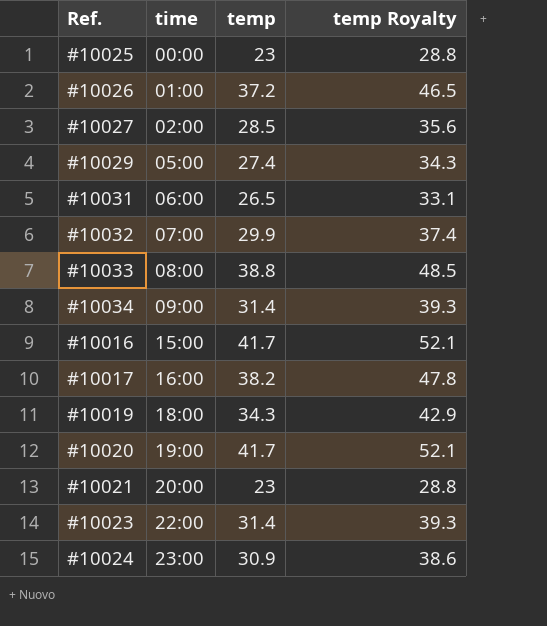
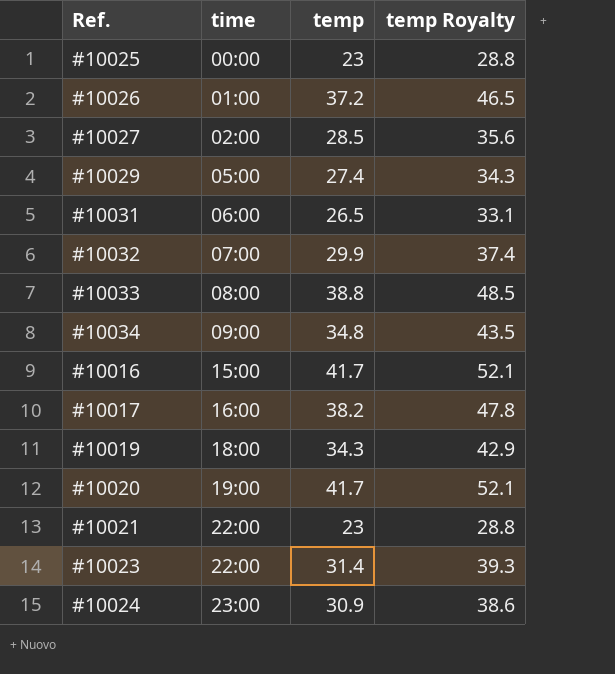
#10034 | temp: 31.4 -> 34.8
#10034 | temp Royalty: 39.3 -> 43.5
#10021 | time: 20:00 -> 22:00

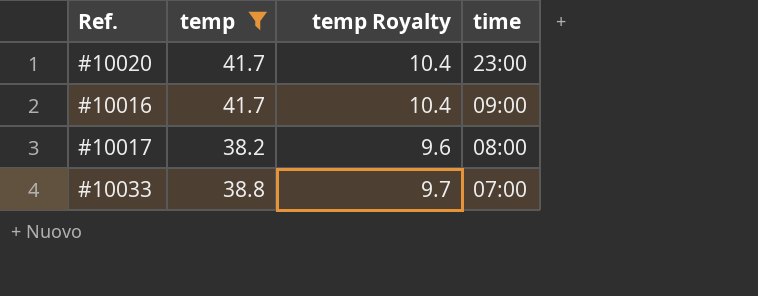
filter: none -> temp >= 38.2
row order: time ascending -> time descending
column temp Royalty | formula: [temp] * 1.25 -> [temp] * 0.25
column time | position: 2 -> 4
#10020 | time: 19:00 -> 23:00
#10016 | time: 15:00 -> 09:00
#10017 | time: 16:00 -> 08:00
#10033 | time: 08:00 -> 07:00

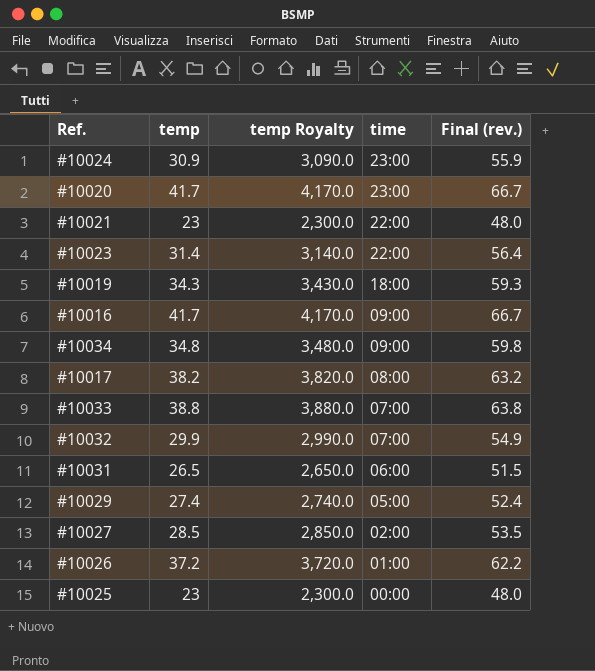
filter: temp >= 38.2 -> none
column temp Royalty | formula: [temp] * 0.25 -> [temp] * 100
column Final (rev.) | formula: none -> [temp] + 25

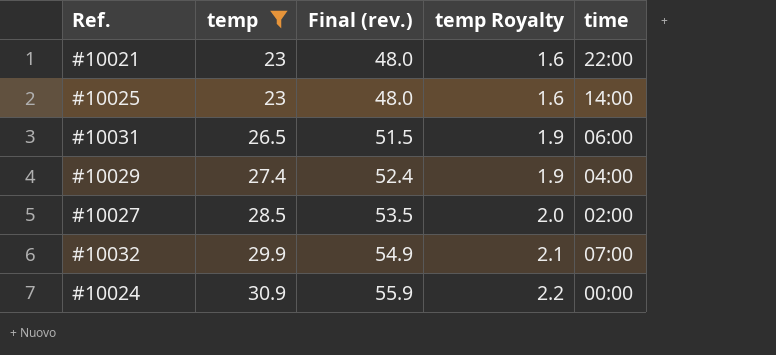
filter: none -> temp <= 30.9
row order: time descending -> temp ascending
column Final (rev.) | position: 5 -> 3
column temp Royalty | formula: [temp] * 100 -> [temp] * 0.07
#10025 | time: 00:00 -> 14:00
#10029 | time: 05:00 -> 04:00
#10024 | time: 23:00 -> 00:00

